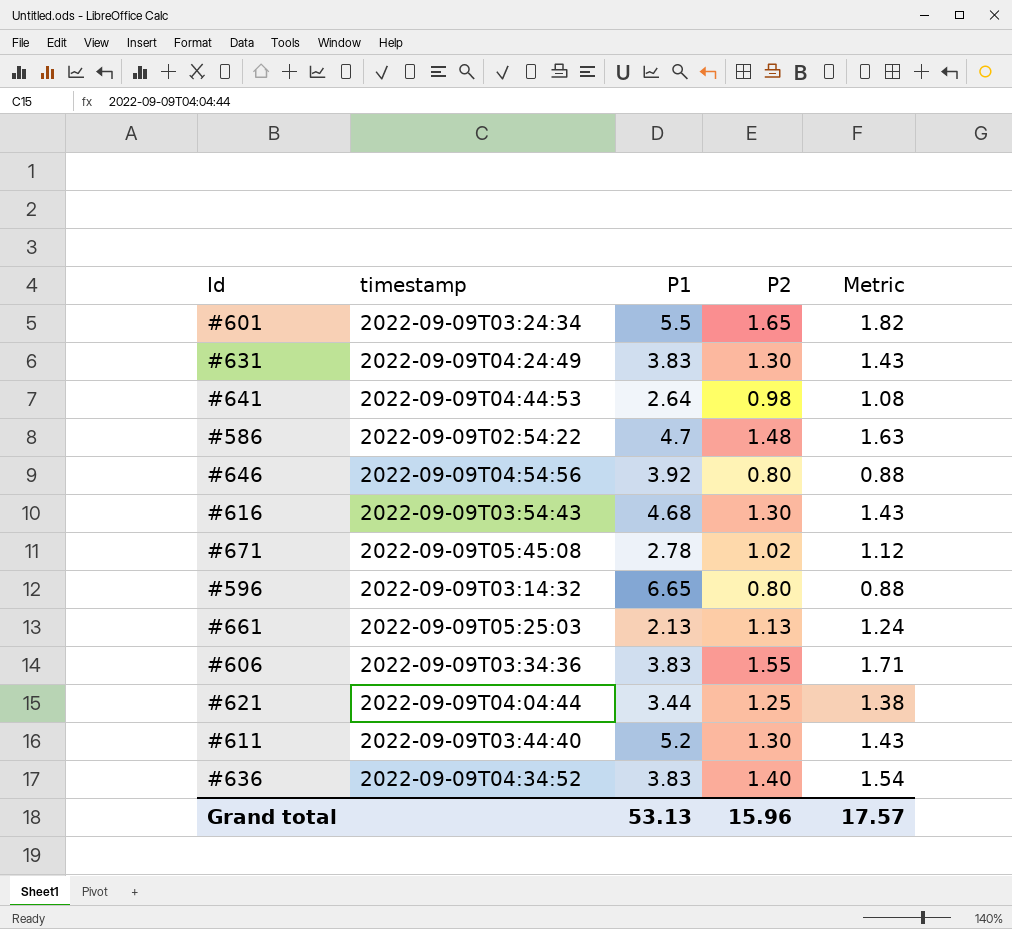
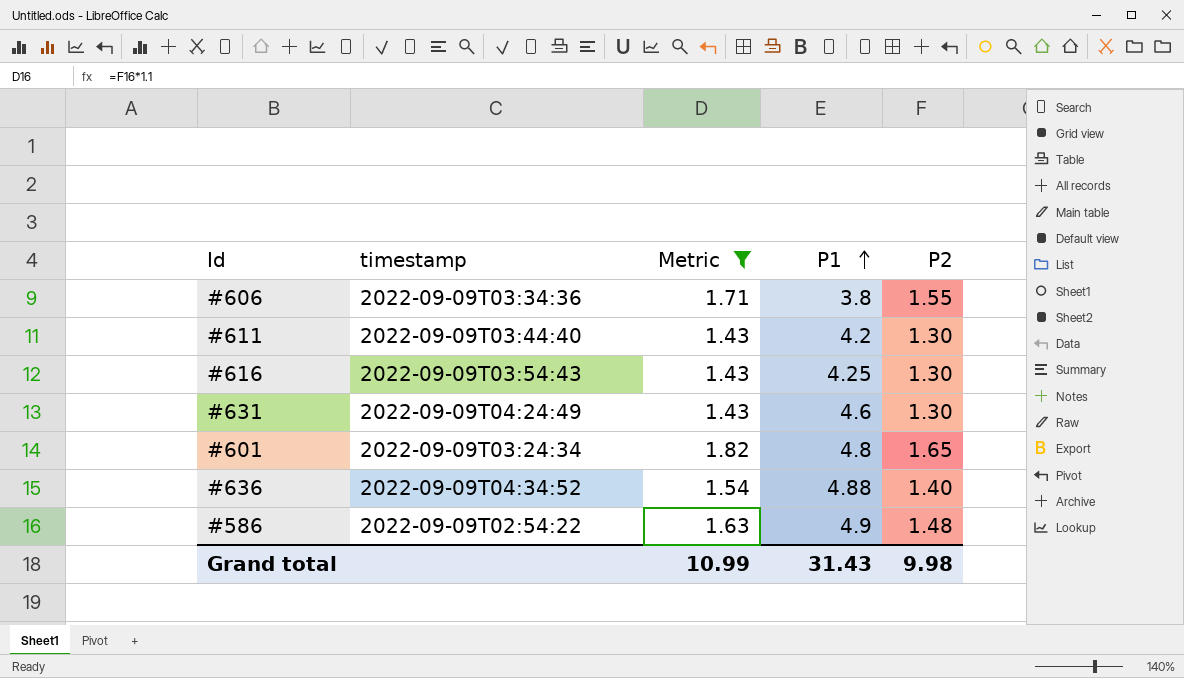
filter: none -> Metric >= 1.43
row order: none -> P1 ascending
column Metric | position: 5 -> 3
#606 | P1: 3.83 -> 3.8
#611 | P1: 5.2 -> 4.2
#616 | P1: 4.68 -> 4.25
#631 | P1: 3.83 -> 4.6
#601 | P1: 5.5 -> 4.8
#636 | P1: 3.83 -> 4.88
#586 | P1: 4.7 -> 4.9
Grand total | Metric: 17.57 -> 10.99
Grand total | P1: 53.13 -> 31.43
Grand total | P2: 15.96 -> 9.98

